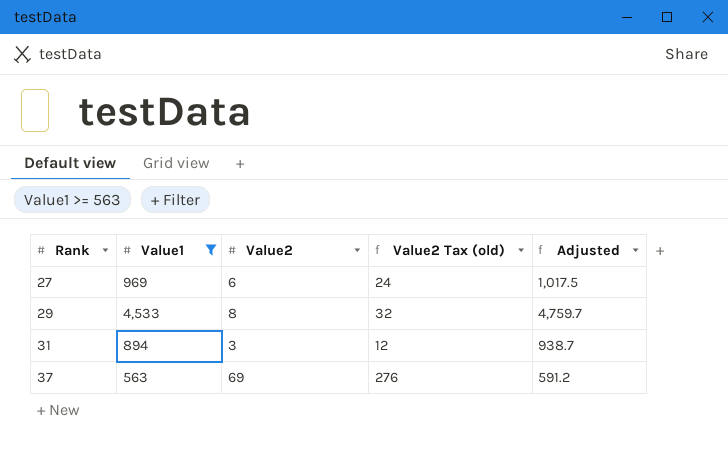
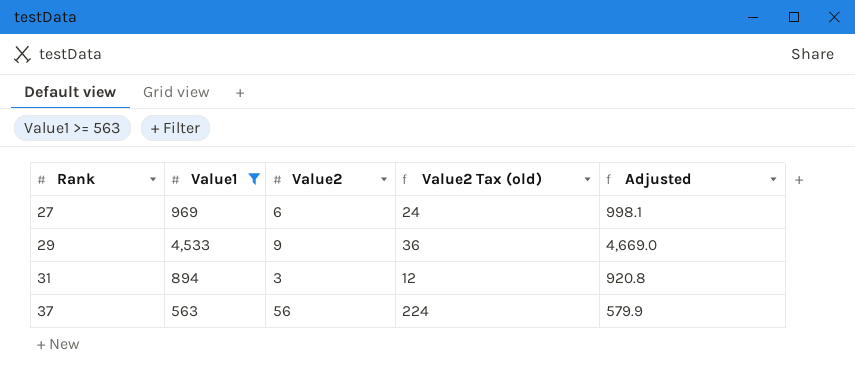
column Adjusted | formula: [Value1] * 1.05 -> [Value1] * 1.03
29 | Value2: 8 -> 9
29 | Value2 Tax (old): 32 -> 36
37 | Value2: 69 -> 56
37 | Value2 Tax (old): 276 -> 224

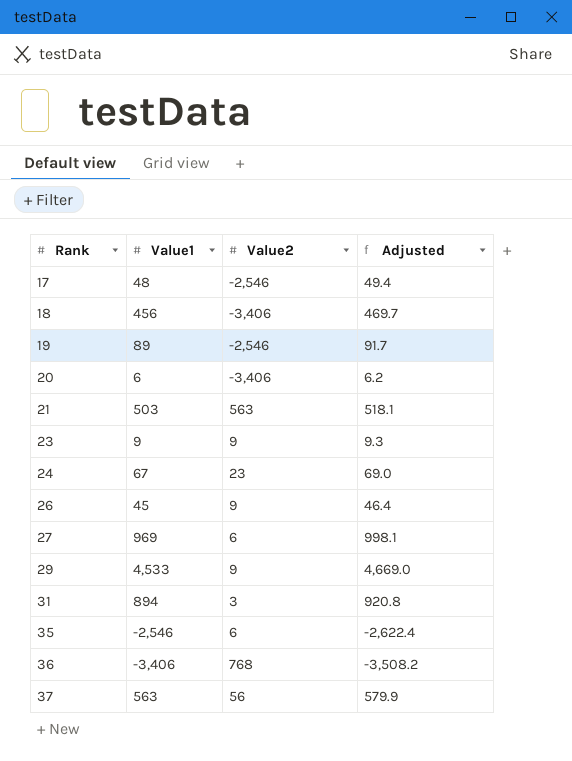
filter: Value1 >= 563 -> none
column Value2 Tax (old) | formula: [Value2] * 4 -> none

